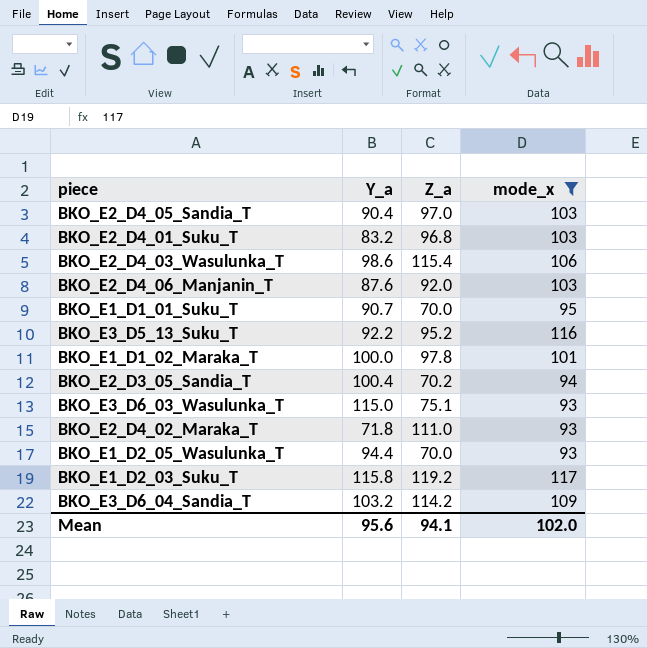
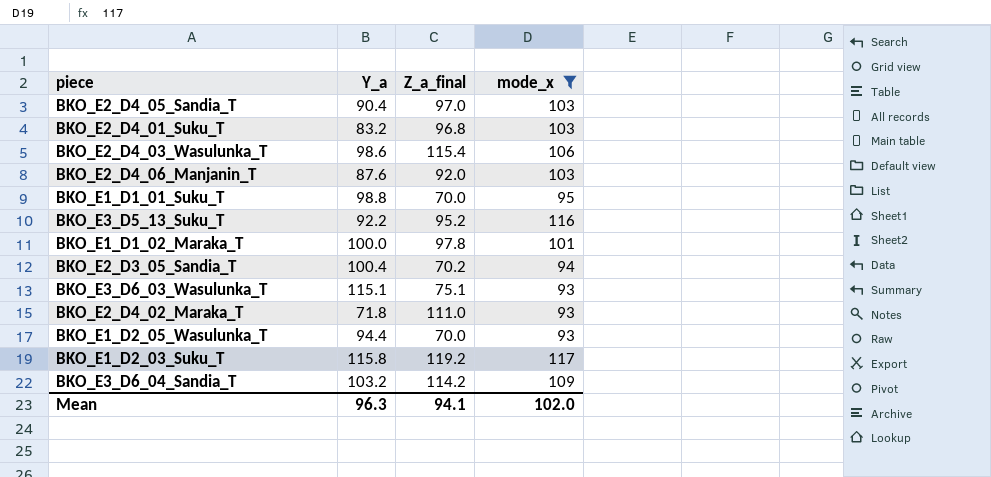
column name: Z_a -> Z_a_final
BKO_E1_D1_01_Suku_T | Y_a: 90.7 -> 98.8
BKO_E3_D6_03_Wasulunka_T | Y_a: 115.0 -> 115.1
Mean | Y_a: 95.6 -> 96.3

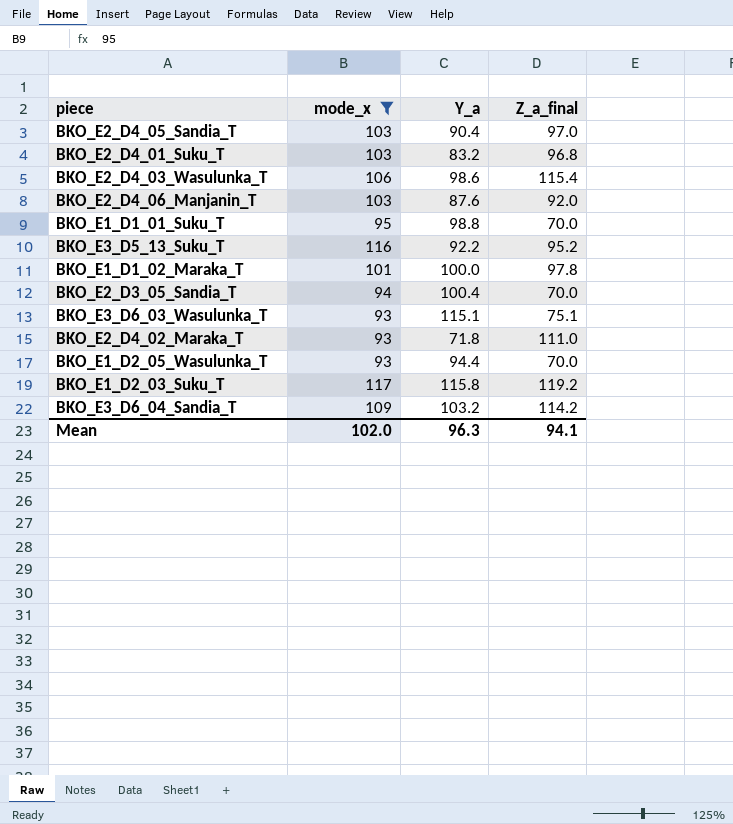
column mode_x | position: 4 -> 2
BKO_E2_D3_05_Sandia_T | Z_a_final: 70.2 -> 70.0

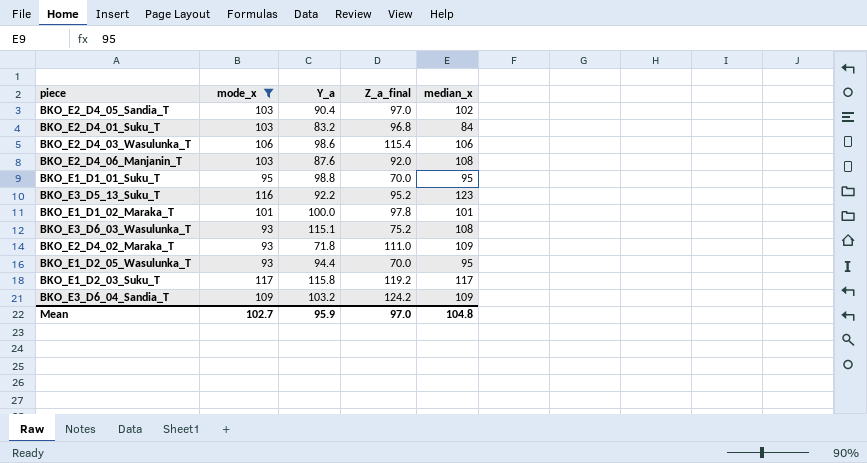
column median_x | position: none -> 5
row BKO_E2_D3_05_Sandia_T: 94 | 100.4 | 70.0 -> none
BKO_E3_D6_03_Wasulunka_T | Z_a_final: 75.1 -> 75.2
BKO_E3_D6_04_Sandia_T | Z_a_final: 114.2 -> 124.2
Mean | mode_x: 102.0 -> 102.7
Mean | Y_a: 96.3 -> 95.9
Mean | Z_a_final: 94.1 -> 97.0

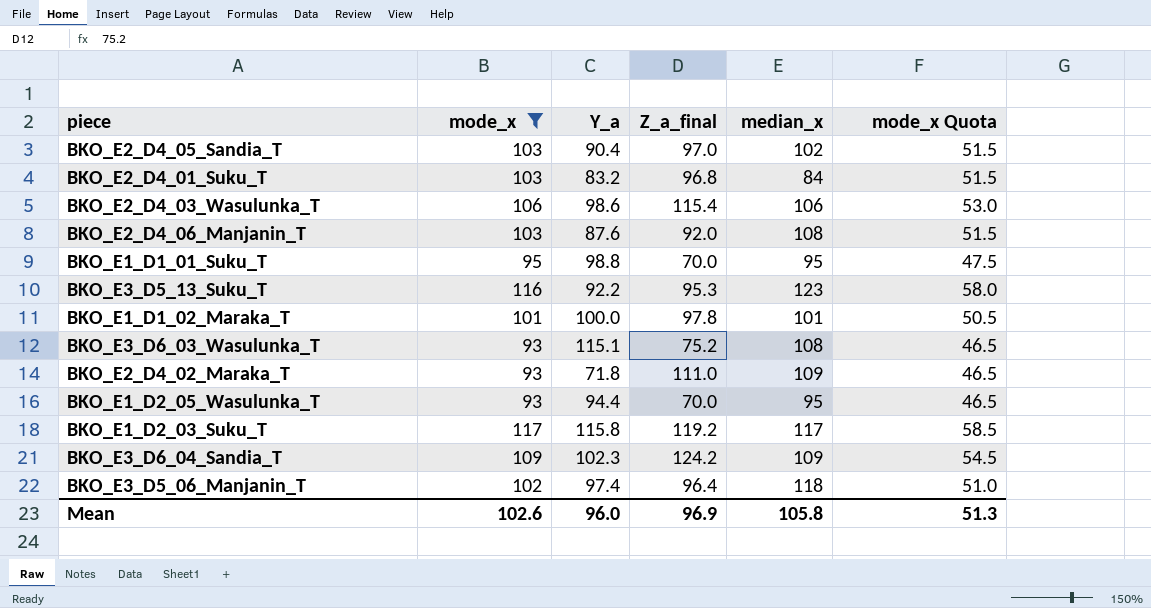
column mode_x Quota | formula: none -> [mode_x] * 0.5
BKO_E3_D5_13_Suku_T | Z_a_final: 95.2 -> 95.3
BKO_E3_D6_04_Sandia_T | Y_a: 103.2 -> 102.3
row BKO_E3_D5_06_Manjanin_T: none -> 102 | 97.4 | 96.4 | 118 | 51.0
Mean | mode_x: 102.7 -> 102.6
Mean | Y_a: 95.9 -> 96.0
Mean | Z_a_final: 97.0 -> 96.9
Mean | median_x: 104.8 -> 105.8

